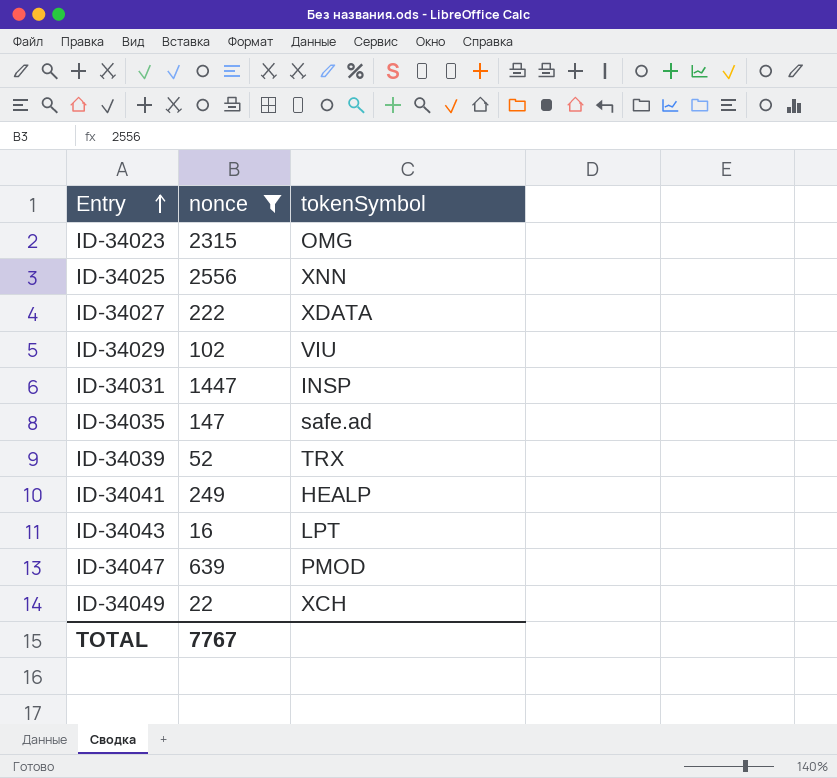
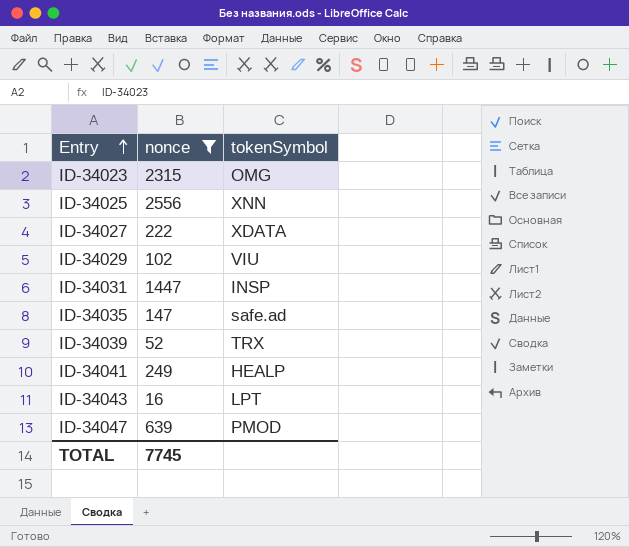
row ID-34049: 22 | XCH -> none
TOTAL | nonce: 7767 -> 7745

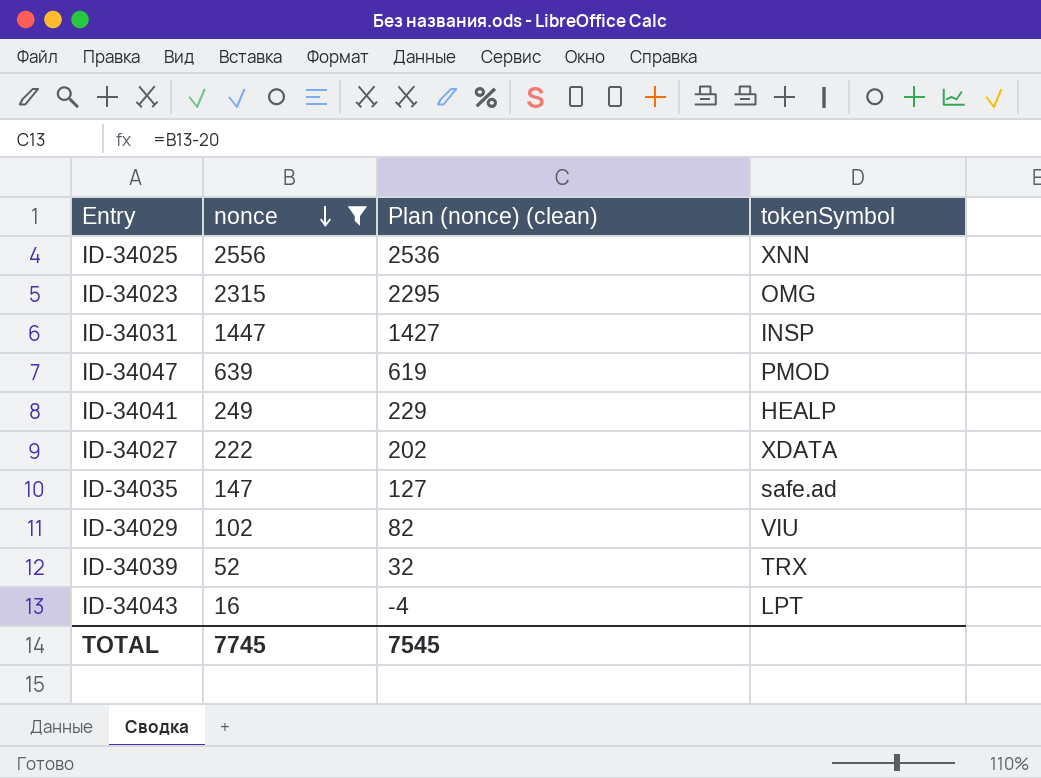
row order: Entry ascending -> nonce descending
column Plan (nonce) (clean) | formula: none -> [nonce] - 20

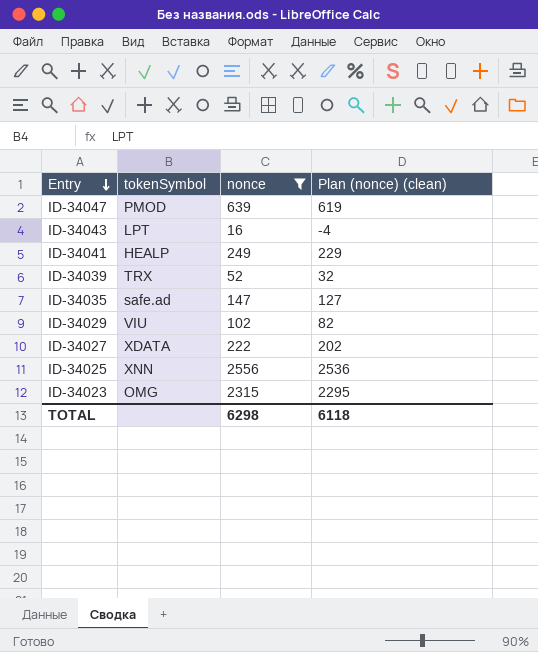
row order: nonce descending -> Entry descending
column tokenSymbol | position: 4 -> 2
row ID-34031: 1447 | 1427 | INSP -> none
TOTAL | nonce: 7745 -> 6298
TOTAL | Plan (nonce) (clean): 7545 -> 6118

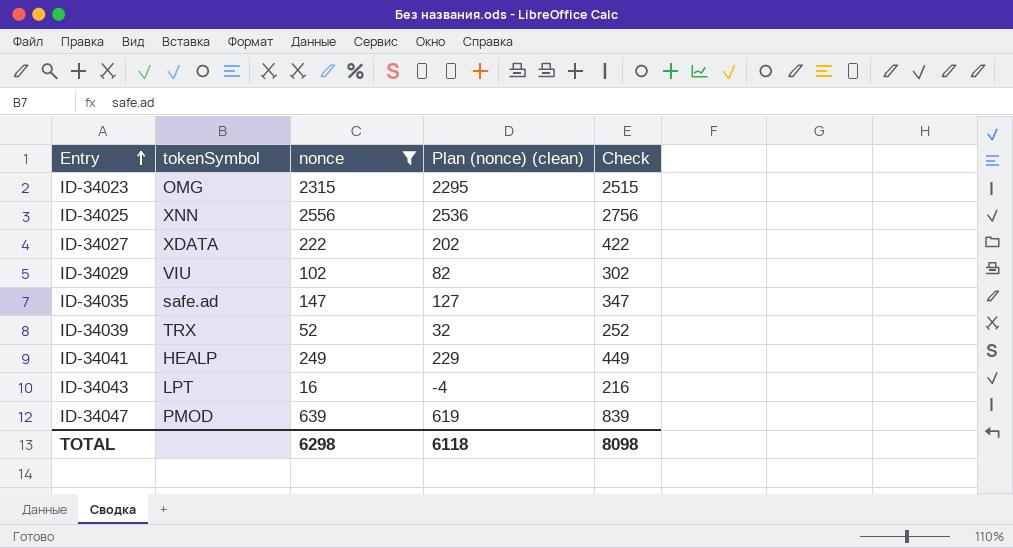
row order: Entry descending -> Entry ascending
column Check | formula: none -> [nonce] + 200

